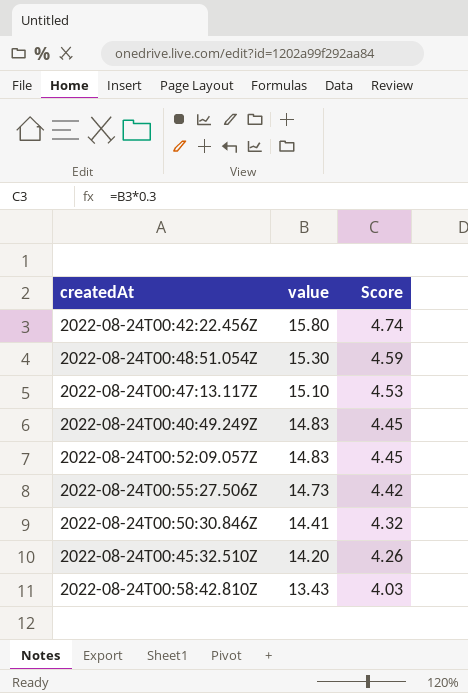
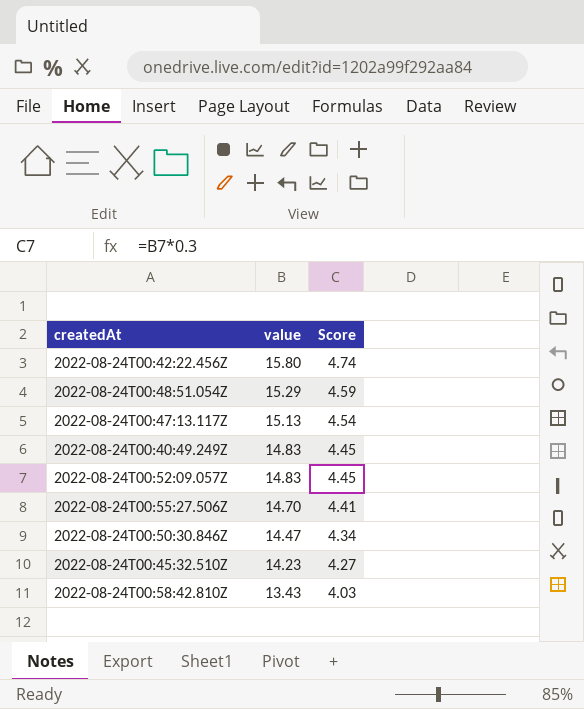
2022-08-24T00:48:51.054Z | value: 15.30 -> 15.29
2022-08-24T00:47:13.117Z | value: 15.10 -> 15.13
2022-08-24T00:47:13.117Z | Score: 4.53 -> 4.54
2022-08-24T00:55:27.506Z | value: 14.73 -> 14.70
2022-08-24T00:55:27.506Z | Score: 4.42 -> 4.41
2022-08-24T00:50:30.846Z | value: 14.41 -> 14.47
2022-08-24T00:50:30.846Z | Score: 4.32 -> 4.34
2022-08-24T00:45:32.510Z | value: 14.20 -> 14.23
2022-08-24T00:45:32.510Z | Score: 4.26 -> 4.27

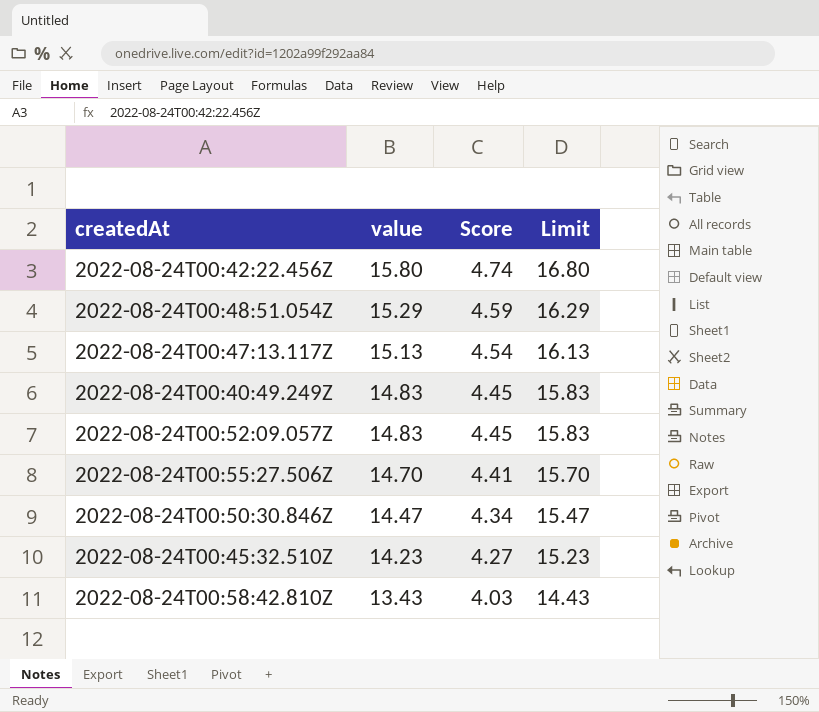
column Limit | formula: none -> [value] + 1

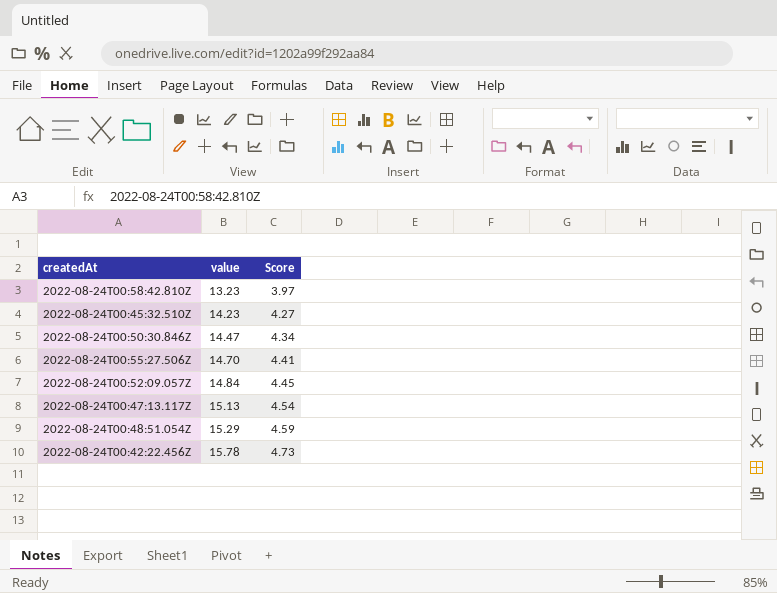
row order: value descending -> value ascending
column Limit | formula: [value] + 1 -> none
row 2022-08-24T00:40:49.249Z: 14.83 | 4.45 | 15.83 -> none
2022-08-24T00:58:42.810Z | value: 13.43 -> 13.23
2022-08-24T00:58:42.810Z | Score: 4.03 -> 3.97
2022-08-24T00:52:09.057Z | value: 14.83 -> 14.84
2022-08-24T00:42:22.456Z | value: 15.80 -> 15.78
2022-08-24T00:42:22.456Z | Score: 4.74 -> 4.73

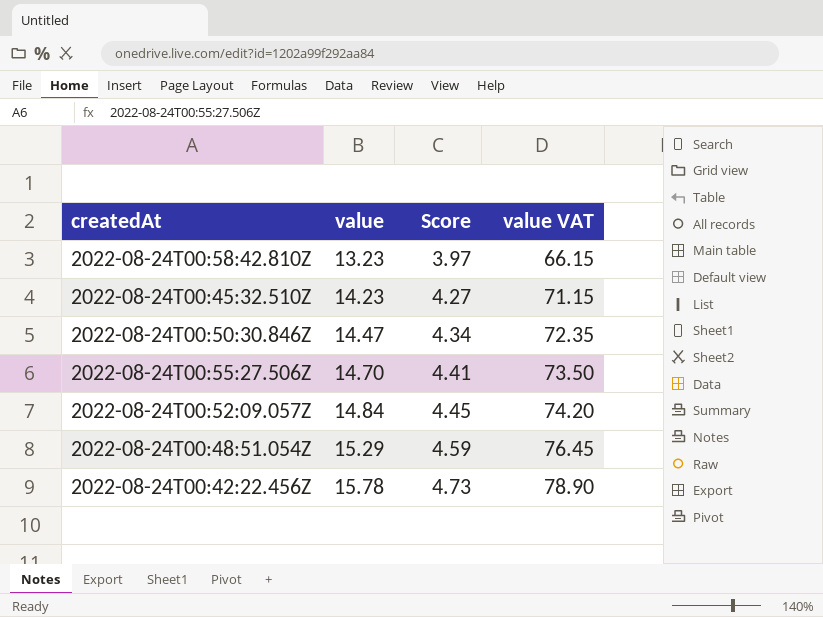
column value VAT | formula: none -> [value] * 5
row 2022-08-24T00:47:13.117Z: 15.13 | 4.54 -> none

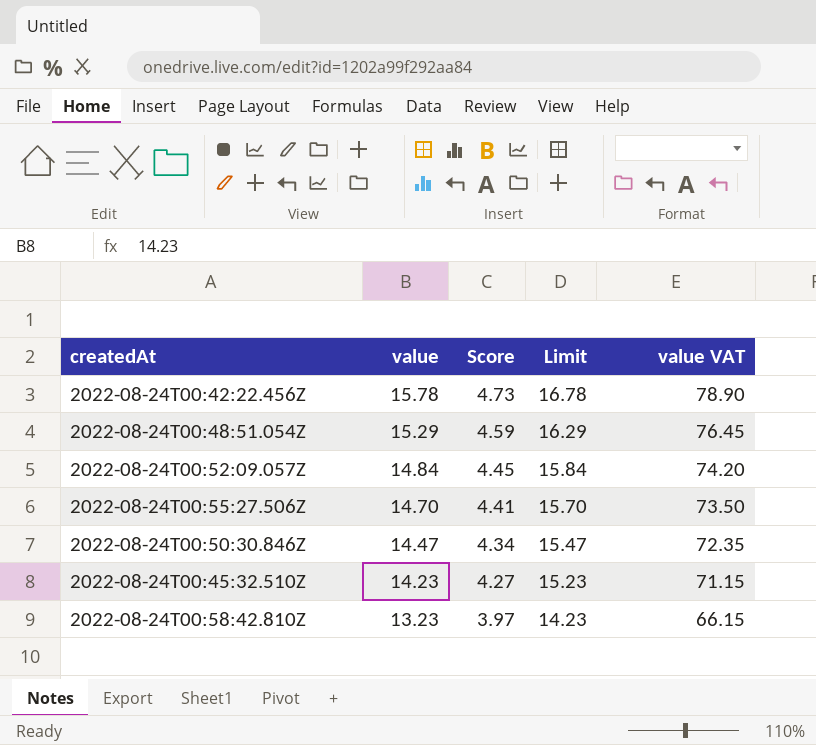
row order: value ascending -> value descending
column Limit | formula: none -> [value] + 1

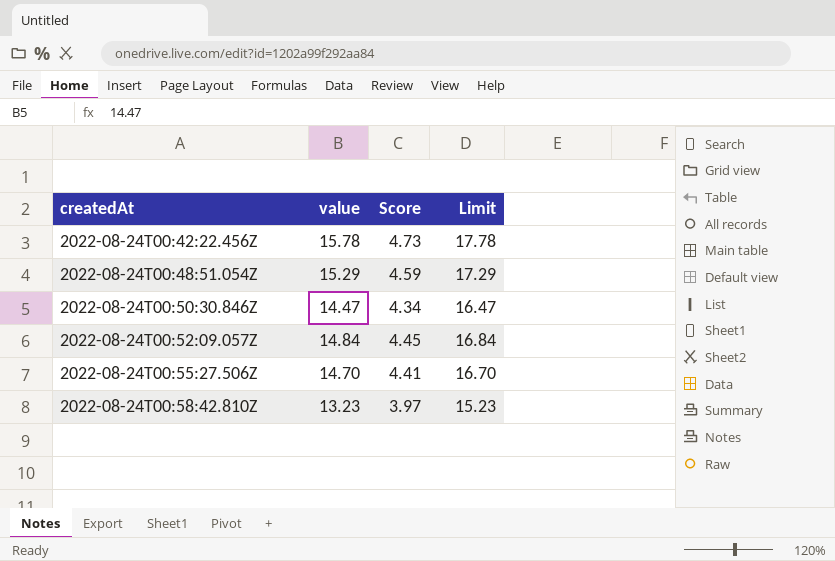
row order: value descending -> createdAt ascending
column value VAT | formula: [value] * 5 -> none
column Limit | formula: [value] + 1 -> [value] + 2
row 2022-08-24T00:45:32.510Z: 14.23 | 4.27 | 15.23 | 71.15 -> none

